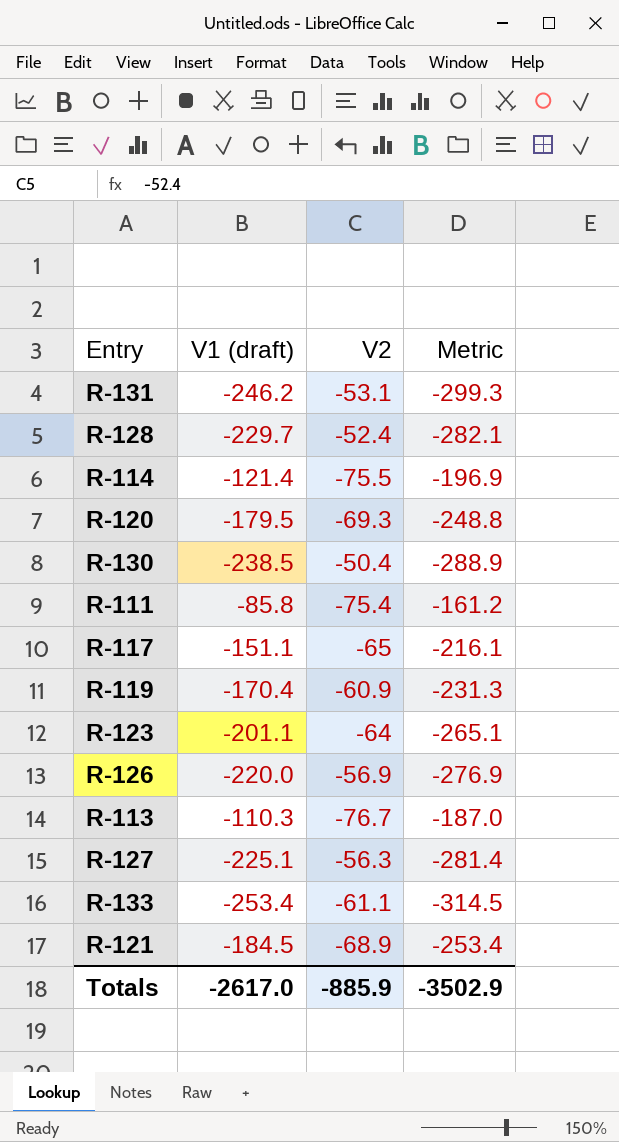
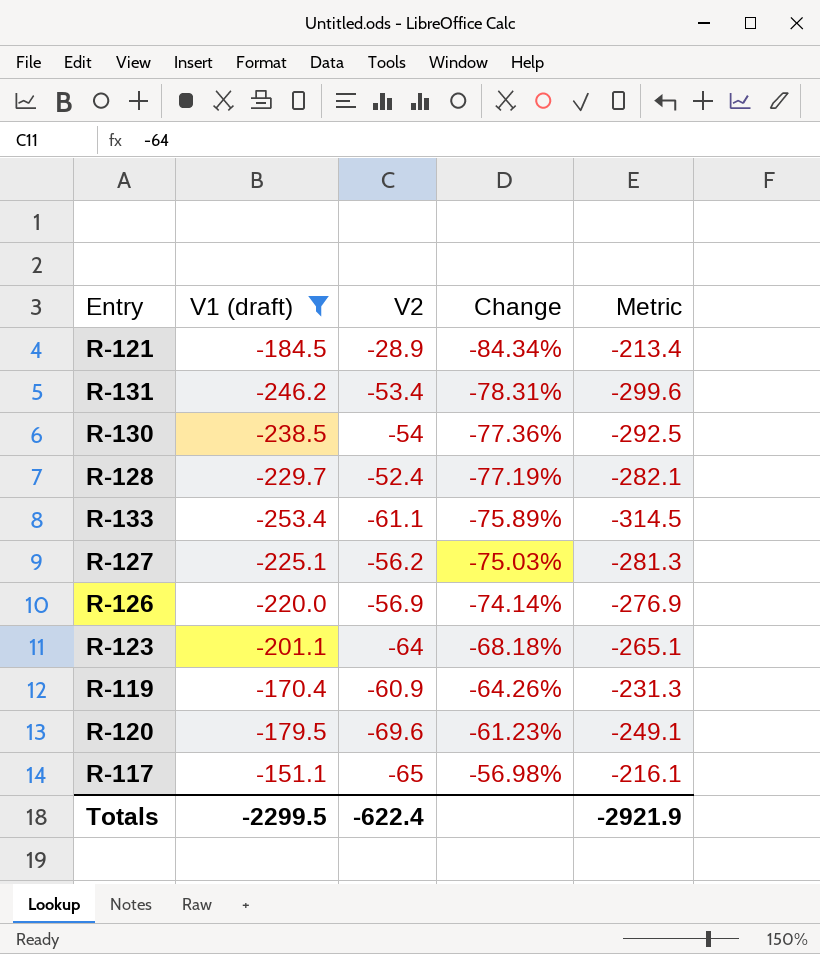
filter: none -> V1 (draft) <= -151.1
row order: none -> Change ascending
column Change | formula: none -> ([V2] - [V1 (draft)]) / [V1 (draft)]
R-121 | V2: -68.9 -> -28.9
R-121 | Metric: -253.4 -> -213.4
R-131 | V2: -53.1 -> -53.4
R-131 | Metric: -299.3 -> -299.6
R-130 | V2: -50.4 -> -54
R-130 | Metric: -288.9 -> -292.5
R-127 | V2: -56.3 -> -56.2
R-127 | Metric: -281.4 -> -281.3
R-120 | V2: -69.3 -> -69.6
R-120 | Metric: -248.8 -> -249.1
Totals | V1 (draft): -2617.0 -> -2299.5
Totals | V2: -885.9 -> -622.4
Totals | Metric: -3502.9 -> -2921.9

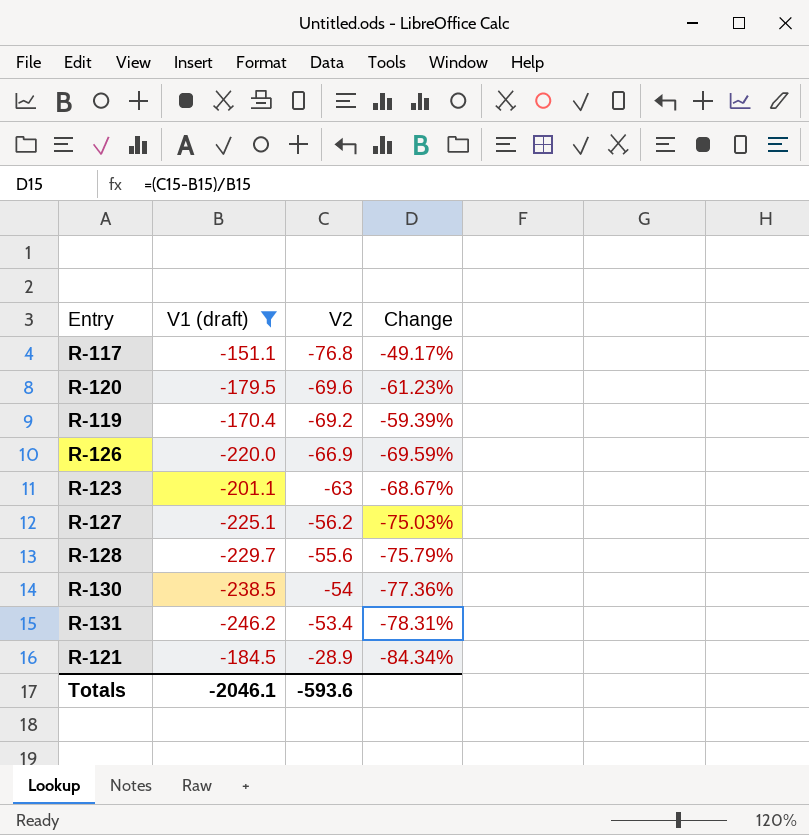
row order: Change ascending -> V2 ascending
column Metric | formula: [V1 (draft)] + [V2] -> none
row R-133: -253.4 | -61.1 | -75.89% | -314.5 -> none
R-117 | V2: -65 -> -76.8
R-117 | Change: -56.98% -> -49.17%
R-119 | V2: -60.9 -> -69.2
R-119 | Change: -64.26% -> -59.39%
R-126 | V2: -56.9 -> -66.9
R-126 | Change: -74.14% -> -69.59%
R-123 | V2: -64 -> -63
R-123 | Change: -68.18% -> -68.67%
R-128 | V2: -52.4 -> -55.6
R-128 | Change: -77.19% -> -75.79%
Totals | V1 (draft): -2299.5 -> -2046.1
Totals | V2: -622.4 -> -593.6

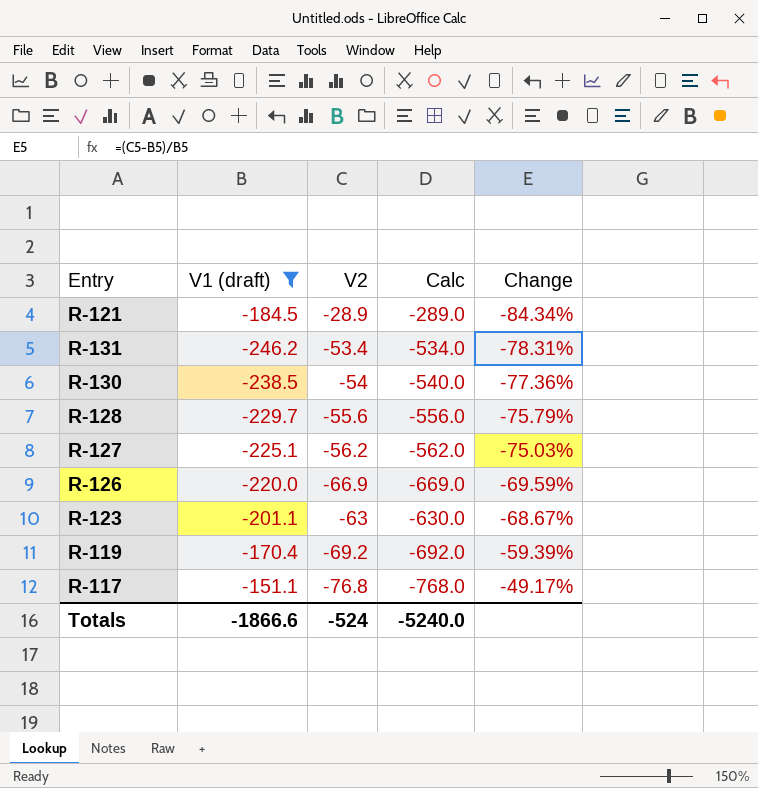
row order: V2 ascending -> Change ascending
column Calc | formula: none -> [V2] * 10
row R-120: -179.5 | -69.6 | -61.23% -> none
Totals | V1 (draft): -2046.1 -> -1866.6
Totals | V2: -593.6 -> -524

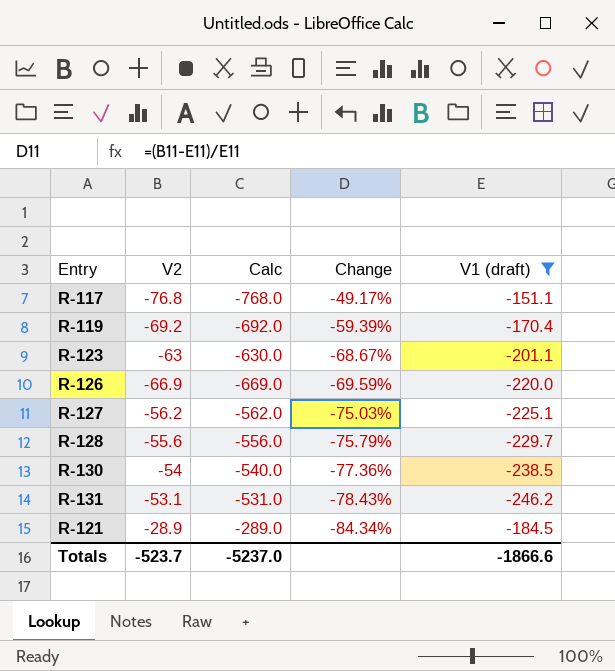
row order: Change ascending -> Change descending
column V1 (draft) | position: 2 -> 5
R-131 | V2: -53.4 -> -53.1
R-131 | Calc: -534.0 -> -531.0
R-131 | Change: -78.31% -> -78.43%
Totals | V2: -524 -> -523.7
Totals | Calc: -5240.0 -> -5237.0

